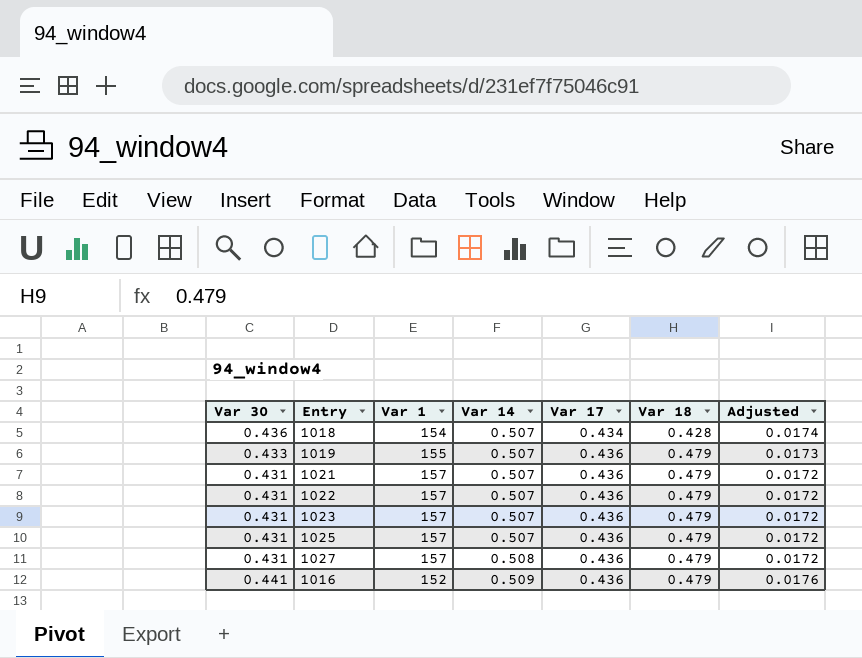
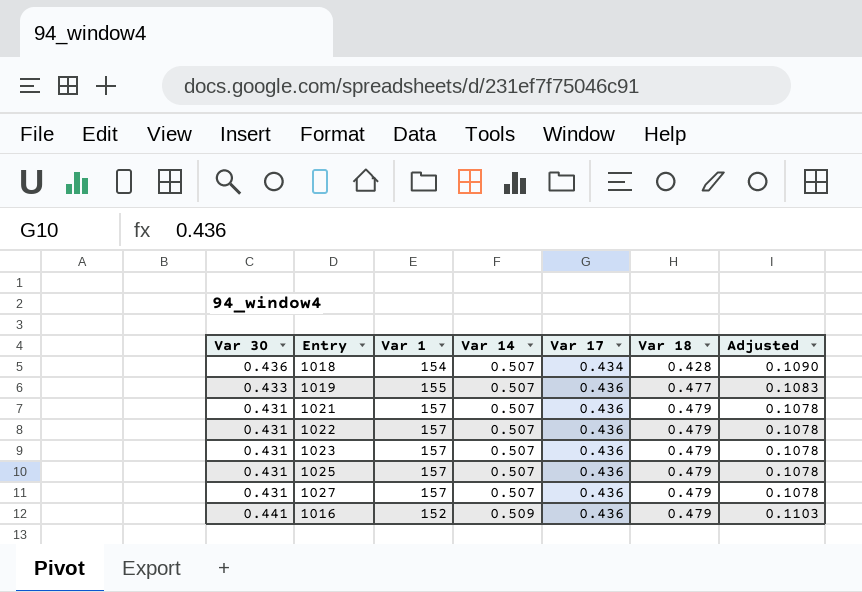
column Adjusted | formula: [Var 30] * 0.04 -> [Var 30] * 0.25
1019 | Var 18: 0.479 -> 0.477
1027 | Var 14: 0.508 -> 0.507

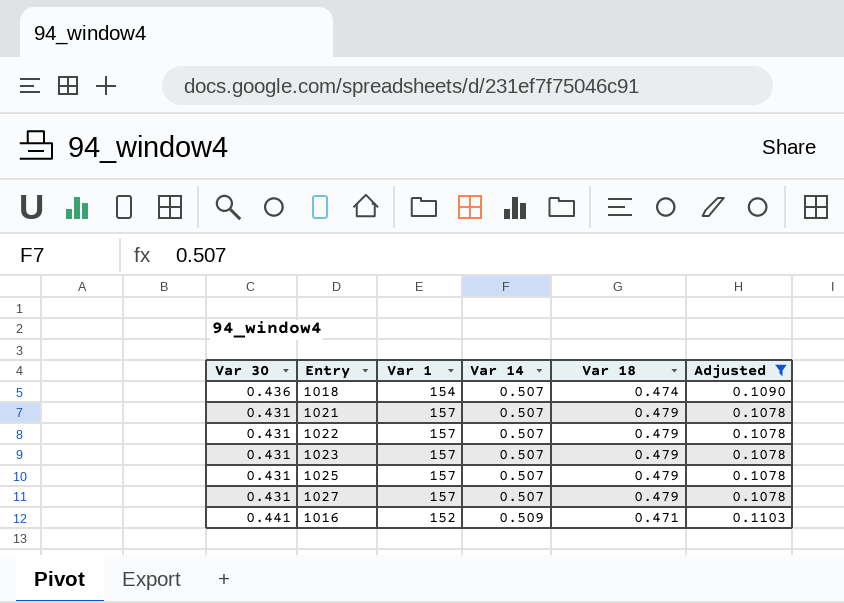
filter: none -> Adjusted != 0.1083
column Var 17 | position: 5 -> none
1018 | Var 18: 0.428 -> 0.474
1016 | Var 18: 0.479 -> 0.471

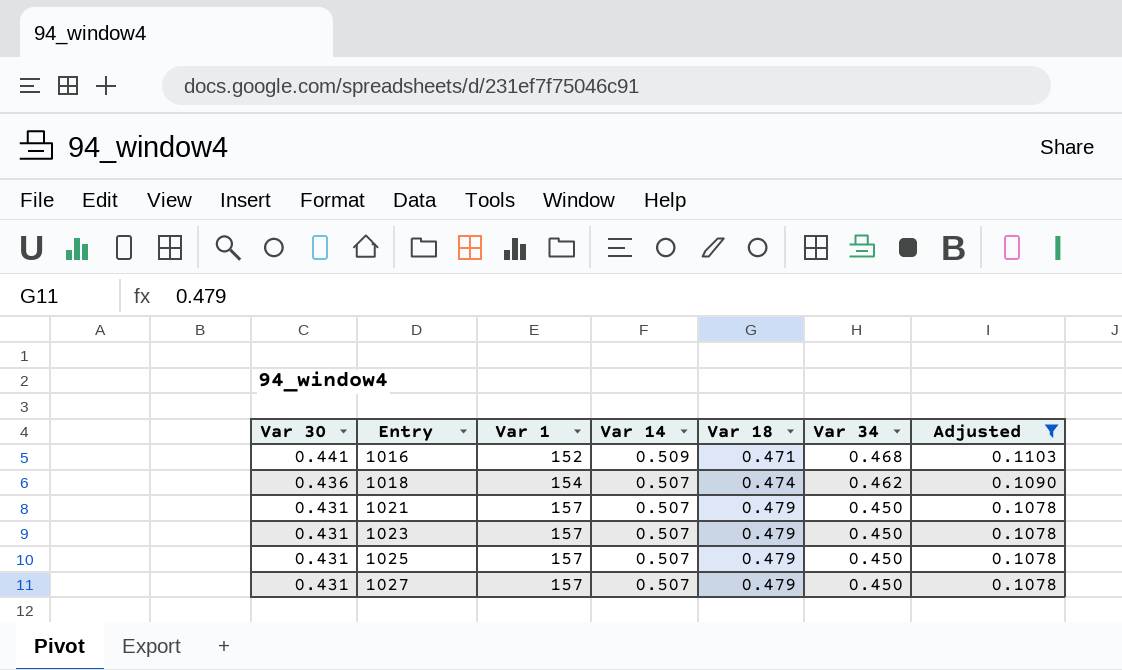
row order: Var 14 ascending -> Var 30 descending
column Var 34 | position: none -> 6
row 1022: 0.431 | 157 | 0.507 | 0.479 | 0.1078 -> none

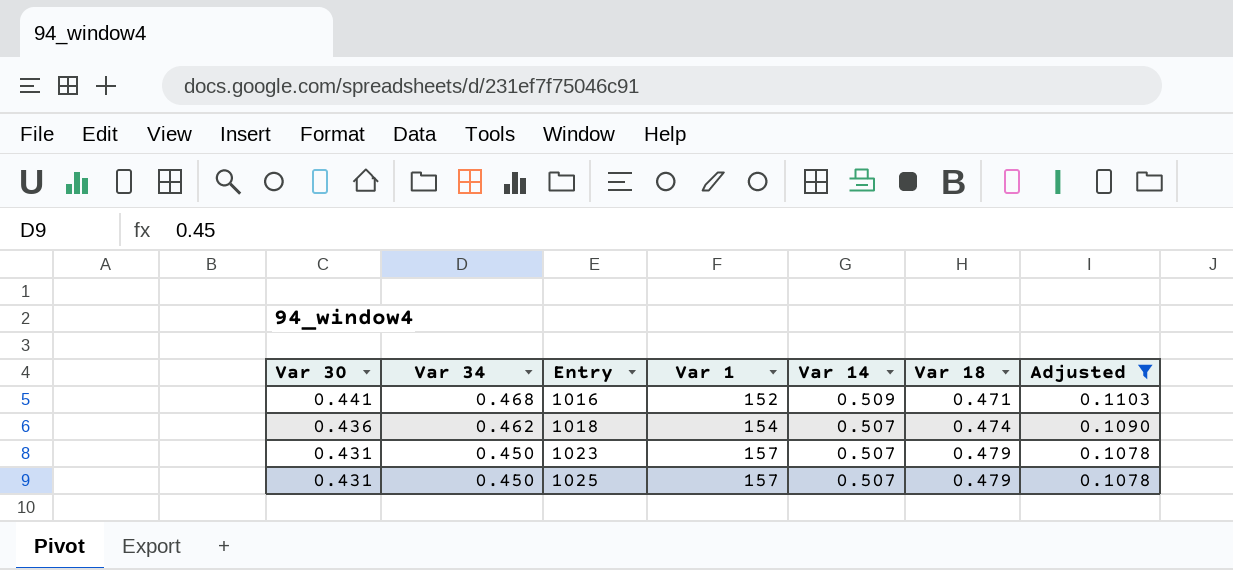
column Var 34 | position: 6 -> 2
row 1021: 0.431 | 157 | 0.507 | 0.479 | 0.450 | 0.1078 -> none
row 1027: 0.431 | 157 | 0.507 | 0.479 | 0.450 | 0.1078 -> none

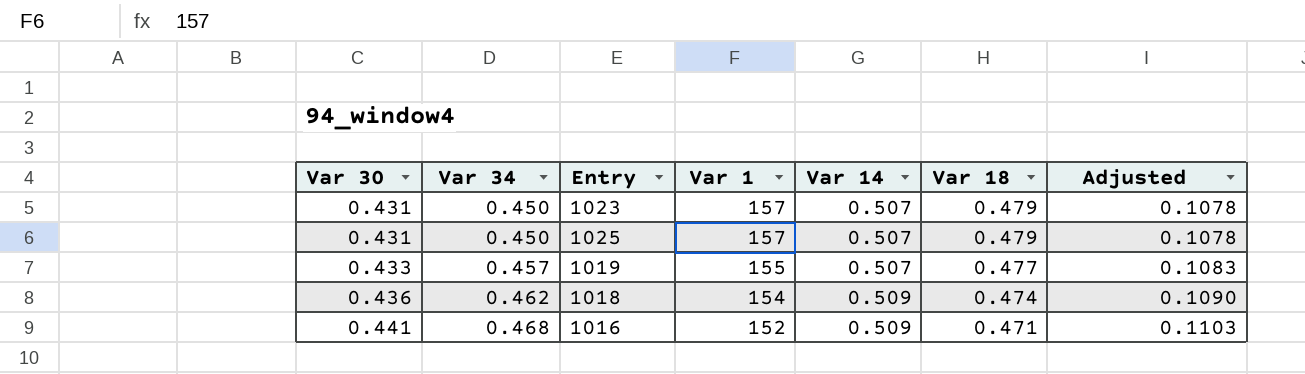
filter: Adjusted != 0.1083 -> none
row order: Var 30 descending -> Var 30 ascending
1018 | Var 14: 0.507 -> 0.509

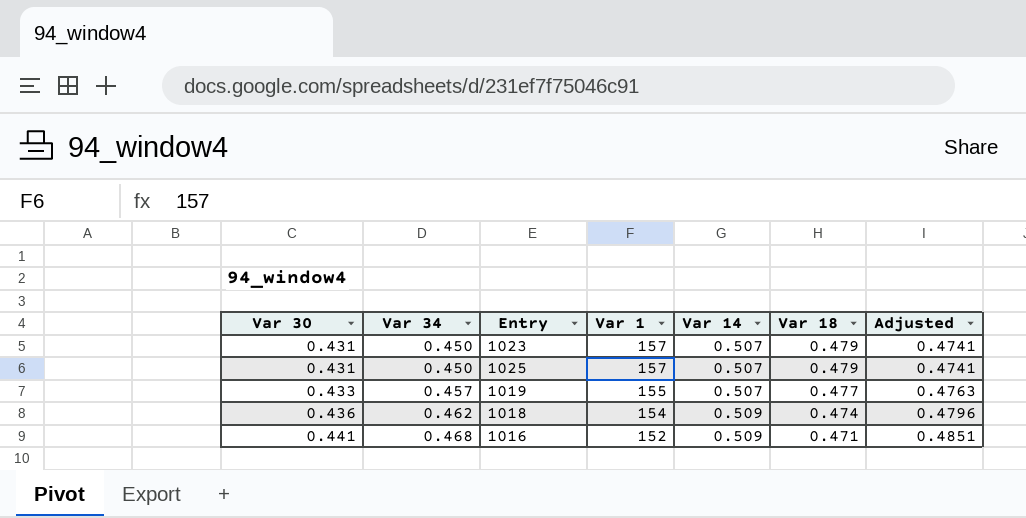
column Adjusted | formula: [Var 30] * 0.25 -> [Var 30] * 1.1

